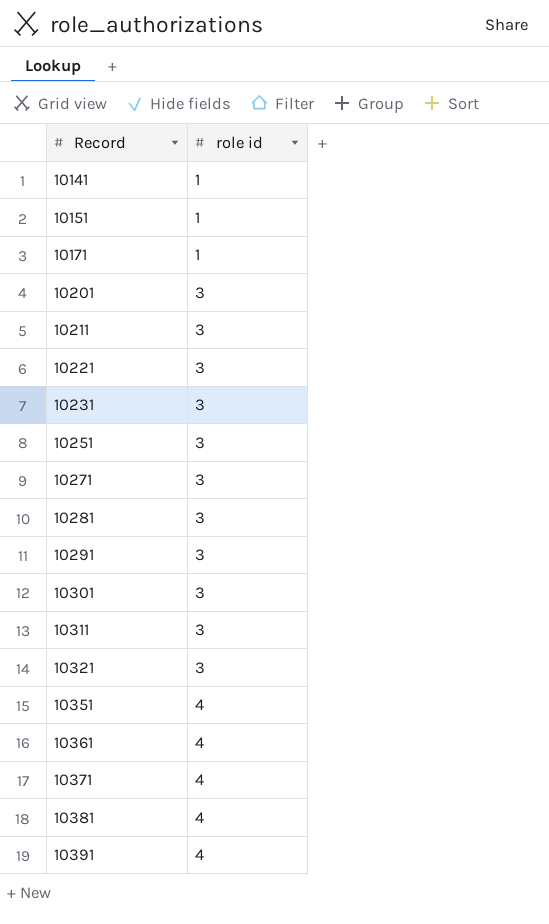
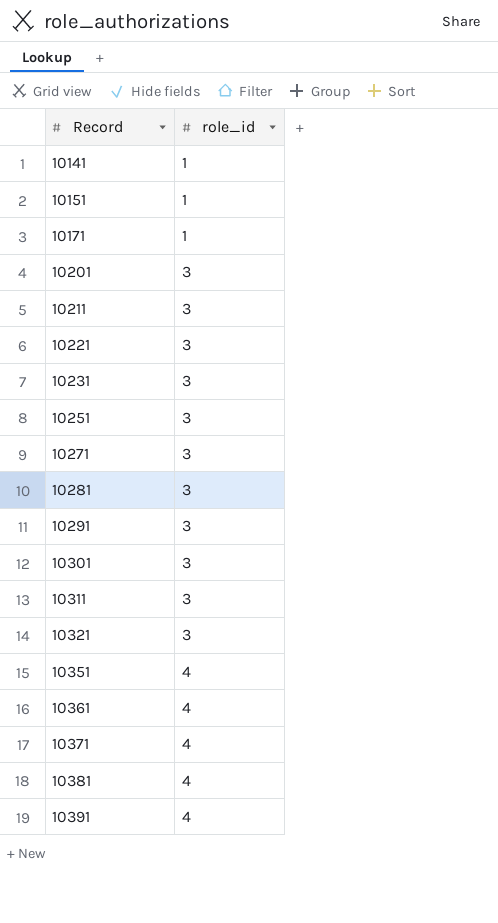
column name: role id -> role_id

